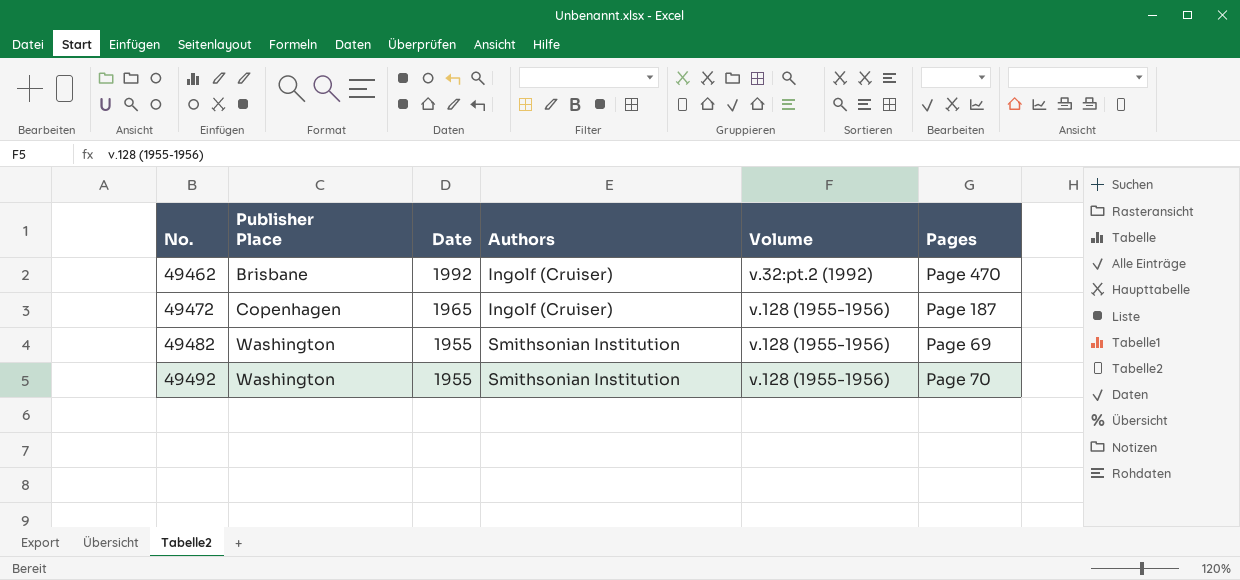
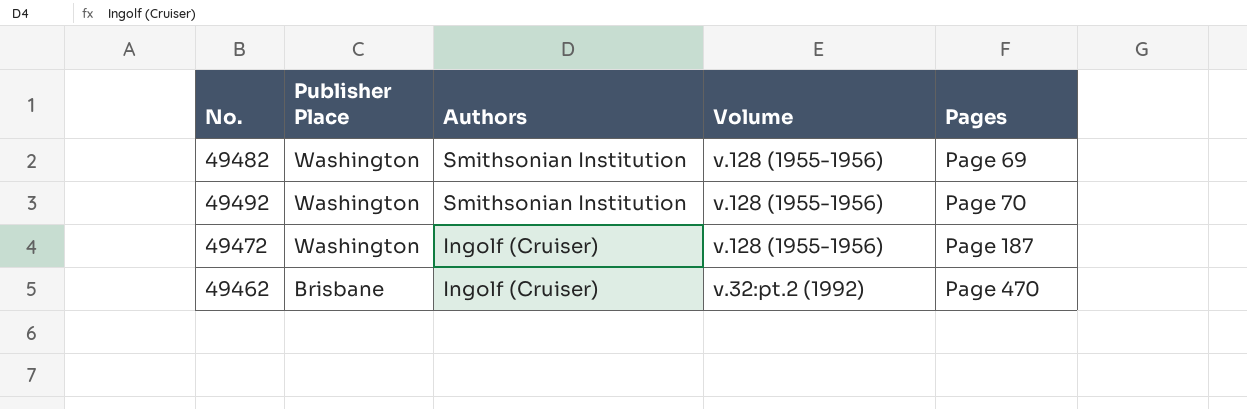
row order: No. ascending -> Publisher Place descending
column Date | position: 3 -> none
49472 | Publisher Place: Copenhagen -> Washington

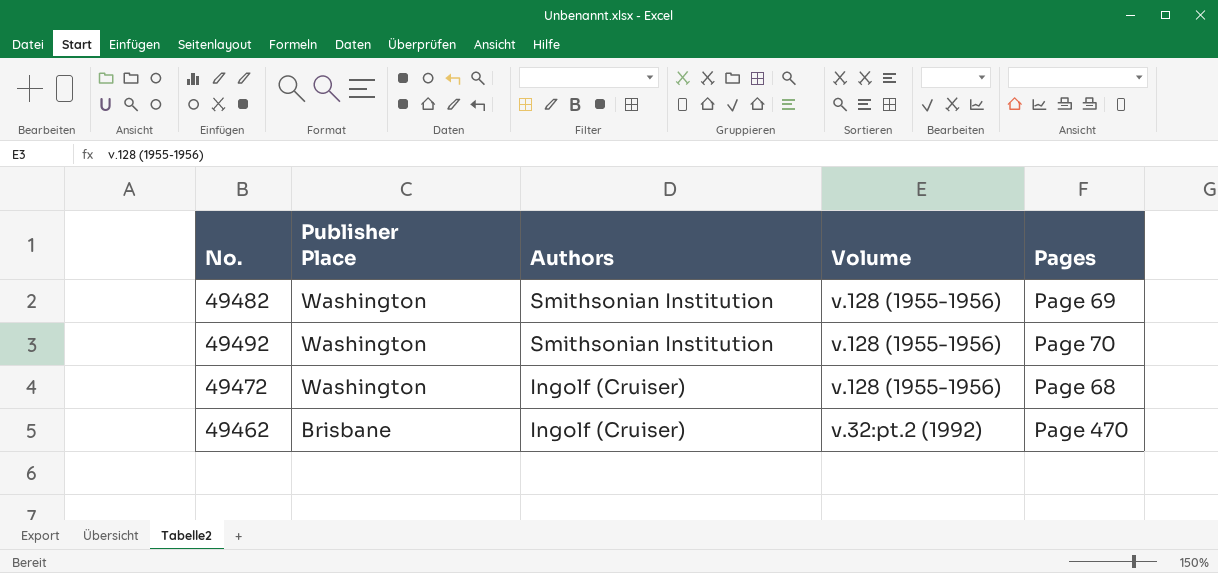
49472 | Pages: Page 187 -> Page 68

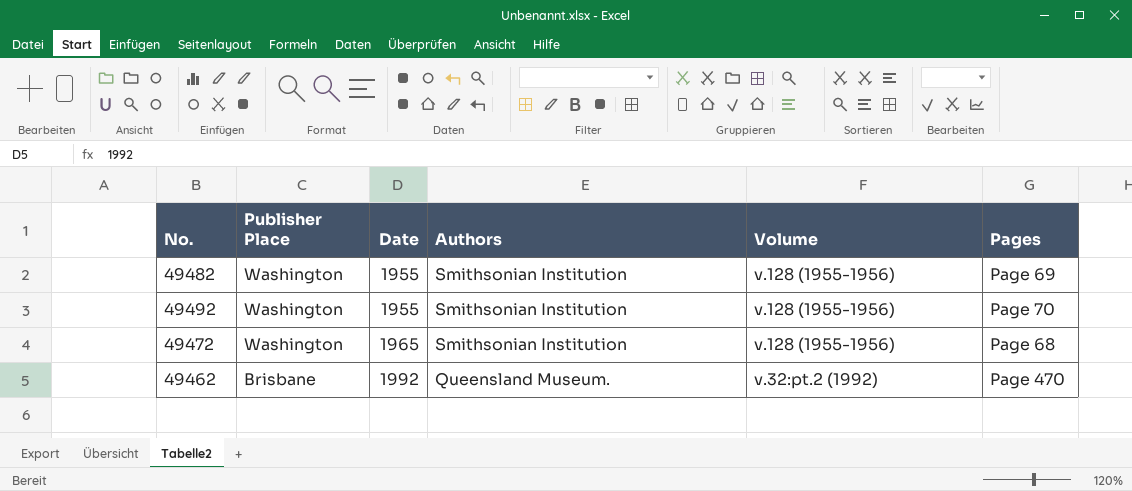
column Date | position: none -> 3
49472 | Authors: Ingolf (Cruiser) -> Smithsonian Institution
49462 | Authors: Ingolf (Cruiser) -> Queensland Museum.

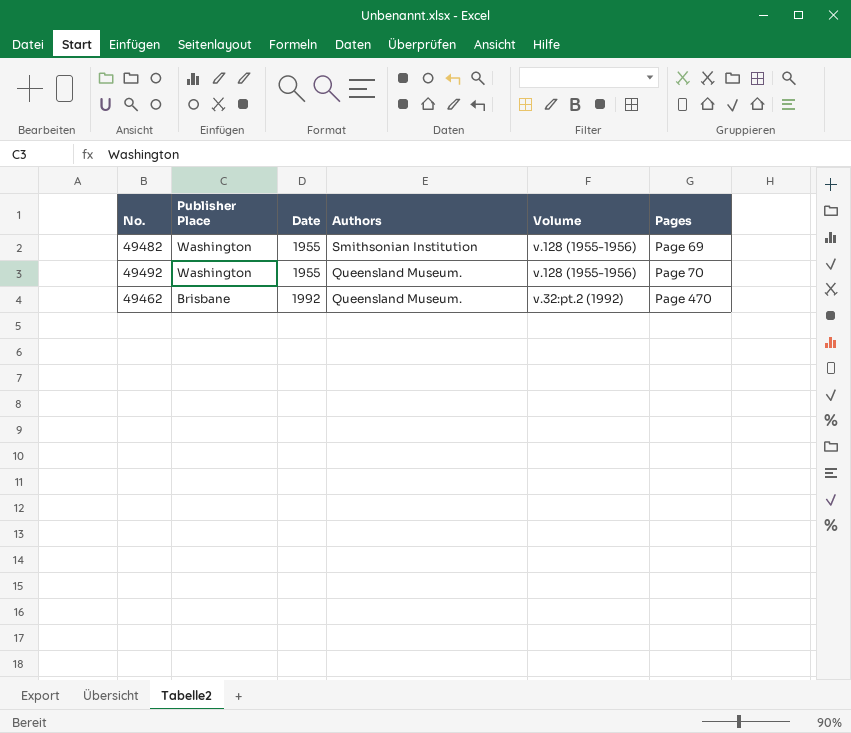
row 49472: Washington | 1965 | Smithsonian Institution | v.128 (1955-1956) | Page 68 -> none
49492 | Authors: Smithsonian Institution -> Queensland Museum.

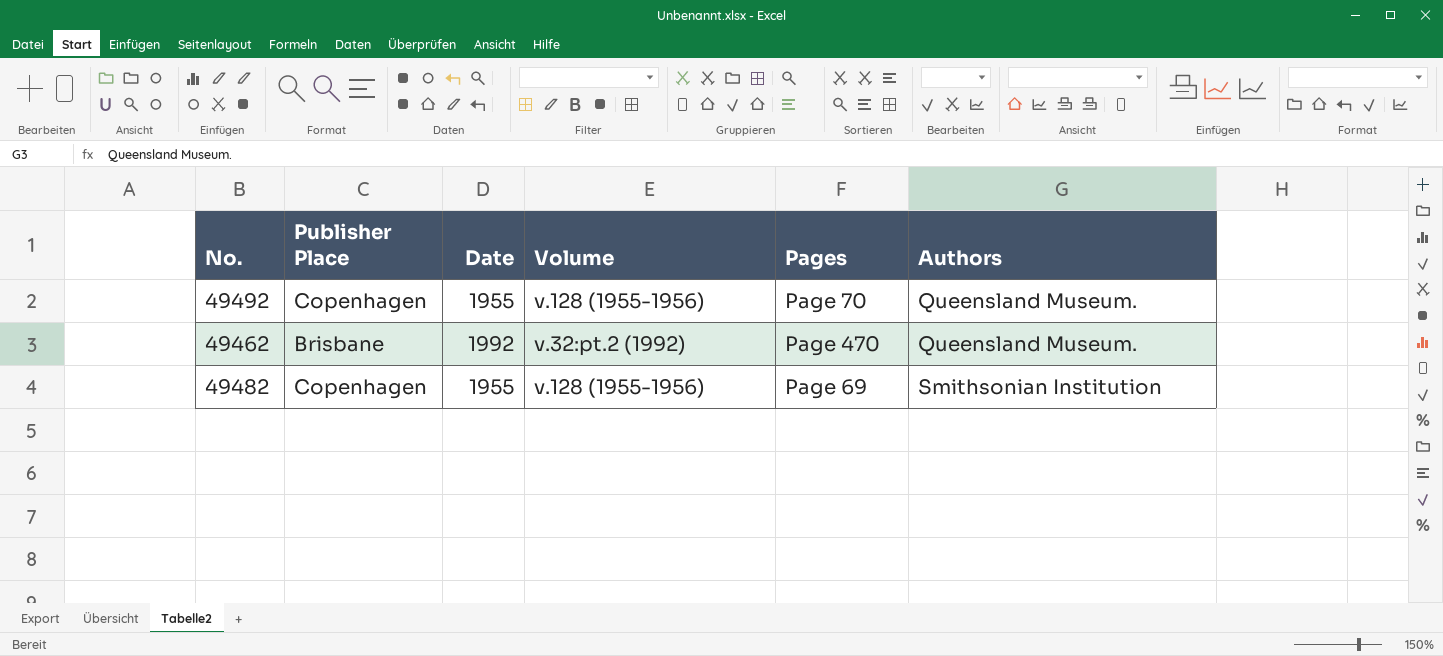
row order: Publisher Place descending -> Authors ascending
column Authors | position: 4 -> 6
49492 | Publisher Place: Washington -> Copenhagen
49482 | Publisher Place: Washington -> Copenhagen

